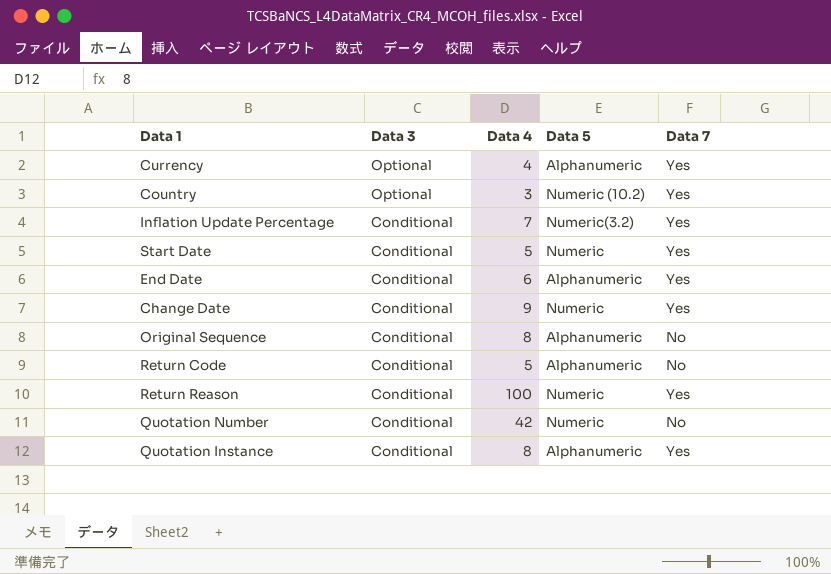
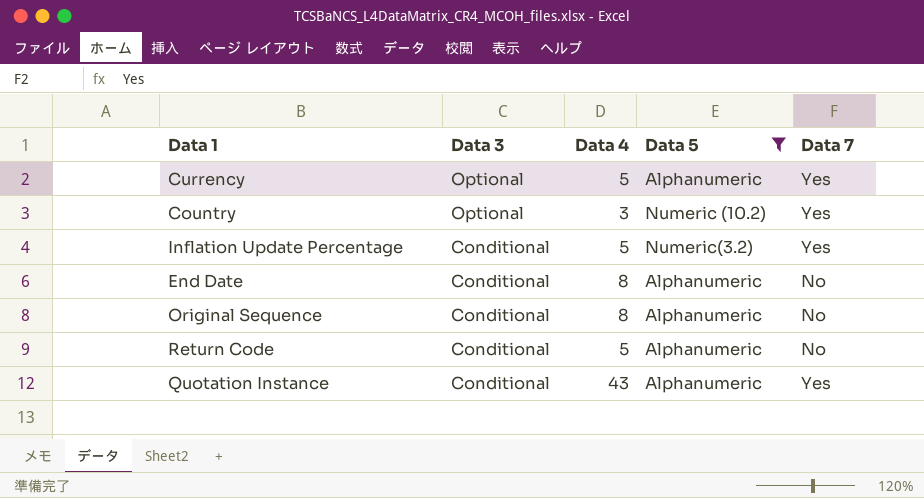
filter: none -> Data 5 != Numeric
Currency | Data 4: 4 -> 5
Inflation Update Percentage | Data 4: 7 -> 5
End Date | Data 4: 6 -> 8
End Date | Data 7: Yes -> No
Quotation Instance | Data 4: 8 -> 43

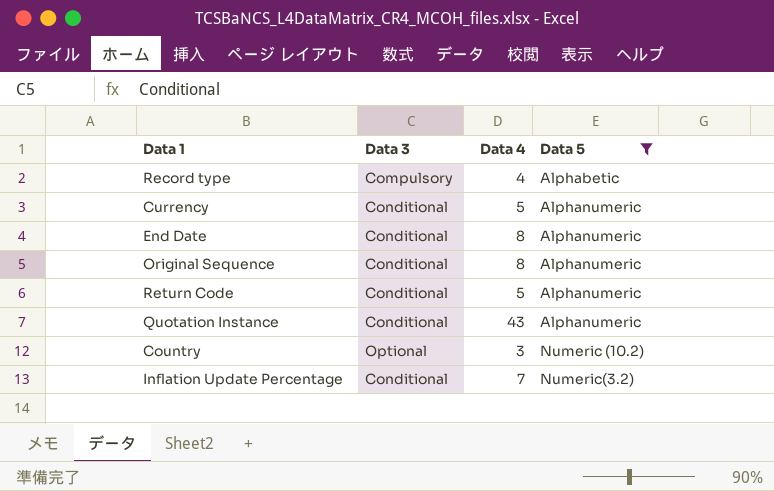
row order: Data 3 descending -> Data 5 ascending
column Data 7 | position: 5 -> none
row Record type: none -> Compulsory | 4 | Alphabetic
Currency | Data 3: Optional -> Conditional
Inflation Update Percentage | Data 4: 5 -> 7

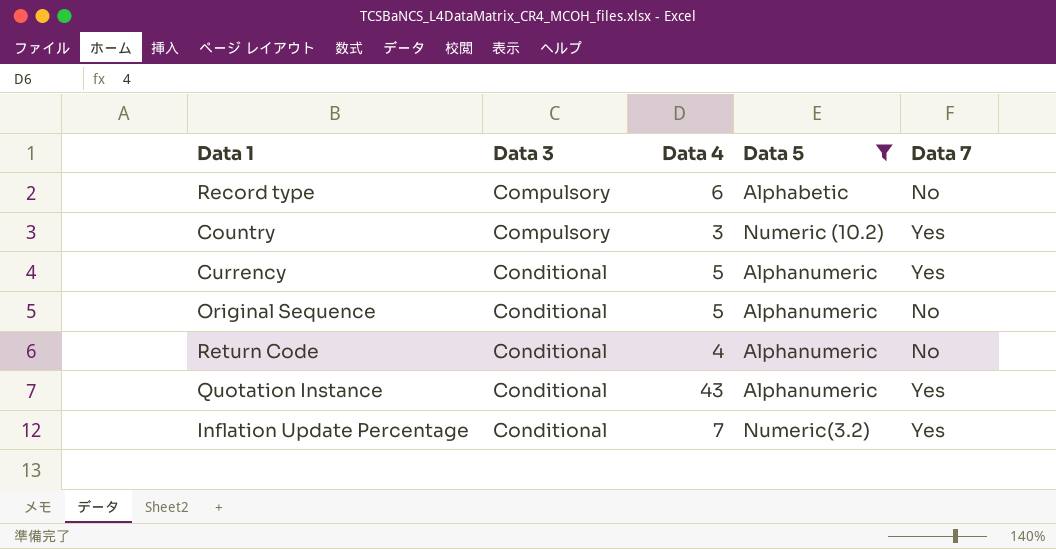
row order: Data 5 ascending -> Data 3 ascending
column Data 7 | position: none -> 5
row End Date: Conditional | 8 | Alphanumeric -> none
Record type | Data 4: 4 -> 6
Country | Data 3: Optional -> Compulsory
Original Sequence | Data 4: 8 -> 5
Return Code | Data 4: 5 -> 4

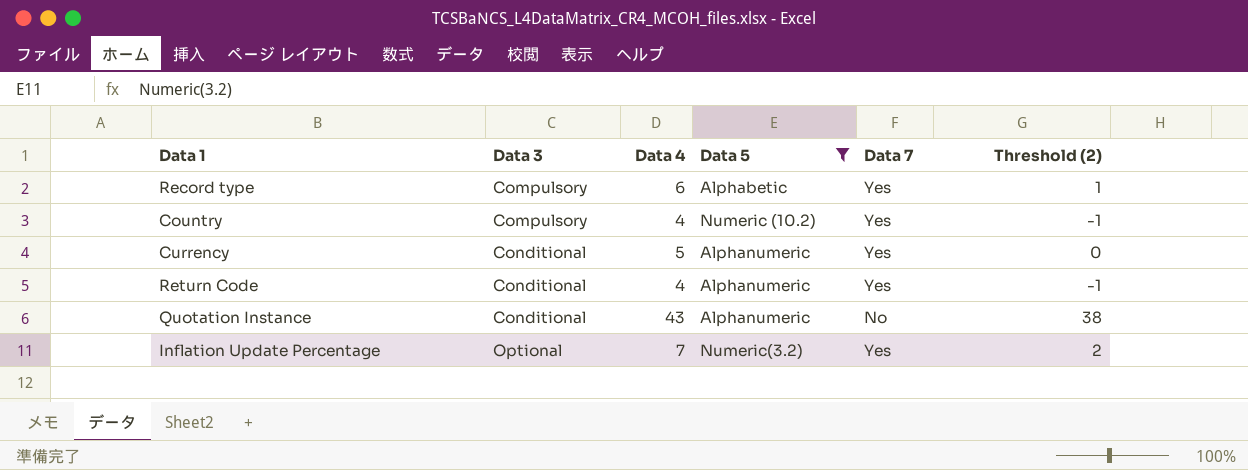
column Threshold (2) | formula: none -> [Data 4] - 5
row Original Sequence: Conditional | 5 | Alphanumeric | No -> none
Record type | Data 7: No -> Yes
Country | Data 4: 3 -> 4
Return Code | Data 7: No -> Yes
Quotation Instance | Data 7: Yes -> No
Inflation Update Percentage | Data 3: Conditional -> Optional

